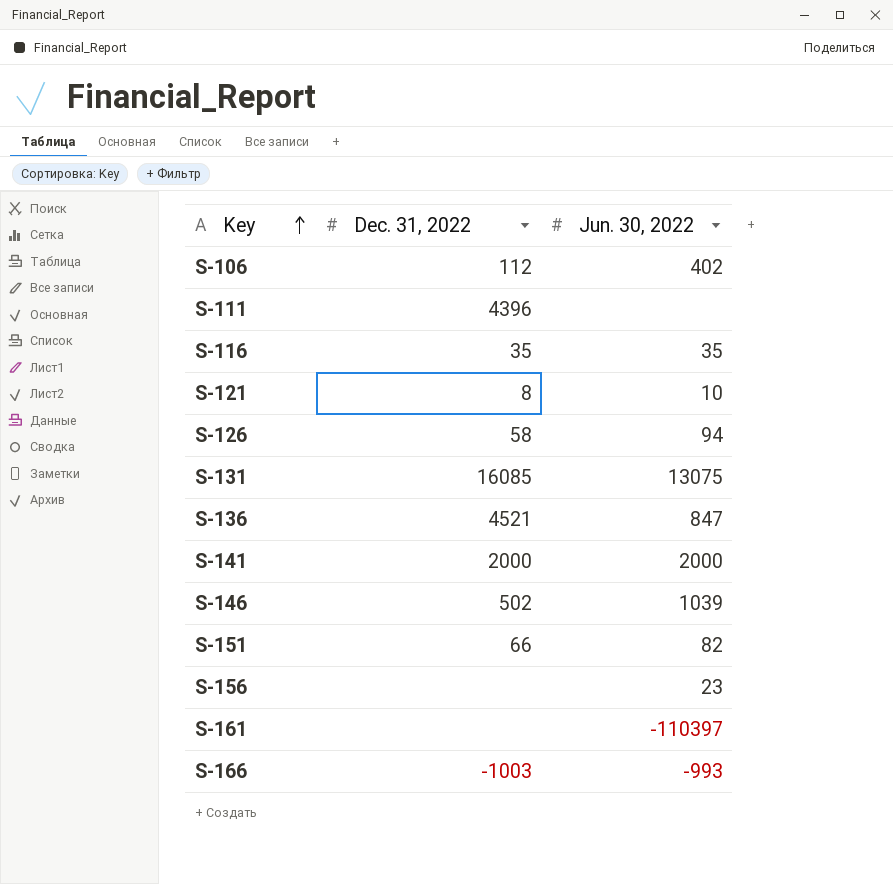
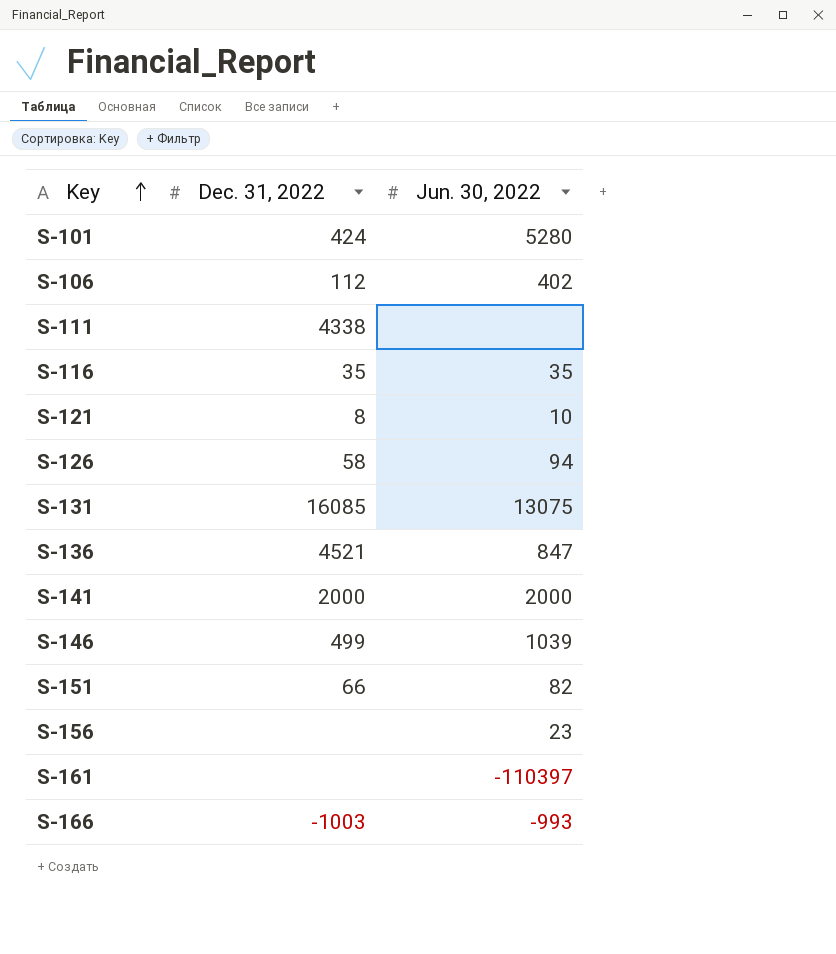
row S-101: none -> 424 | 5280
S-111 | Dec. 31, 2022: 4396 -> 4338
S-146 | Dec. 31, 2022: 502 -> 499

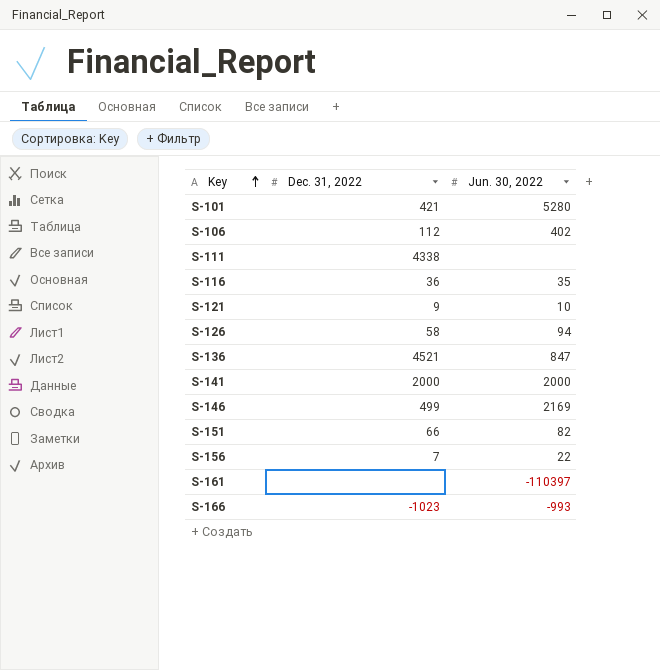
row S-131: 16085 | 13075 -> none
S-101 | Dec. 31, 2022: 424 -> 421
S-116 | Dec. 31, 2022: 35 -> 36
S-121 | Dec. 31, 2022: 8 -> 9
S-146 | Jun. 30, 2022: 1039 -> 2169
S-156 | Dec. 31, 2022: none -> 7
S-156 | Jun. 30, 2022: 23 -> 22
S-166 | Dec. 31, 2022: -1003 -> -1023

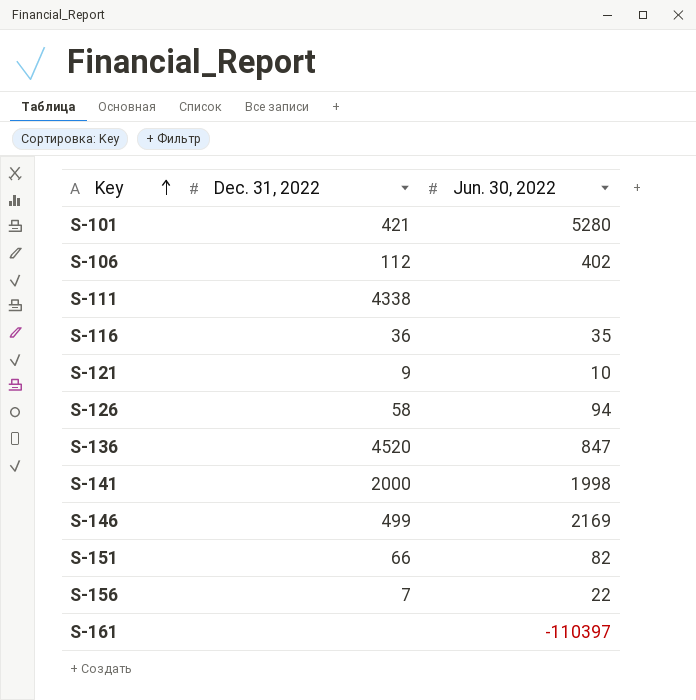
row S-166: -1023 | -993 -> none
S-136 | Dec. 31, 2022: 4521 -> 4520
S-141 | Jun. 30, 2022: 2000 -> 1998

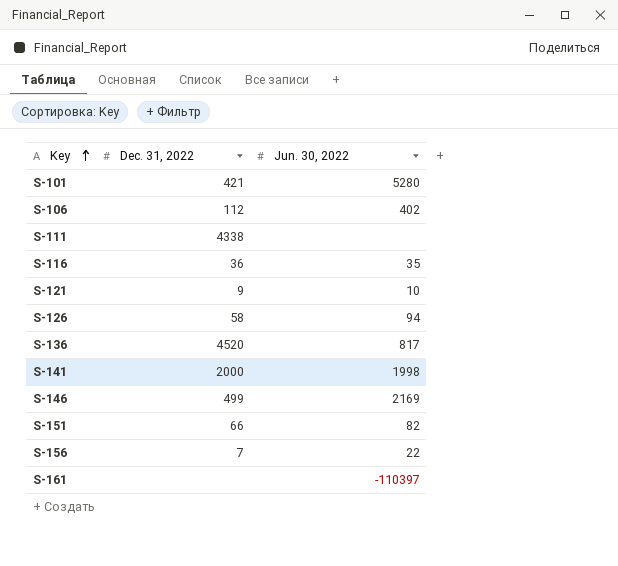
S-136 | Jun. 30, 2022: 847 -> 817

